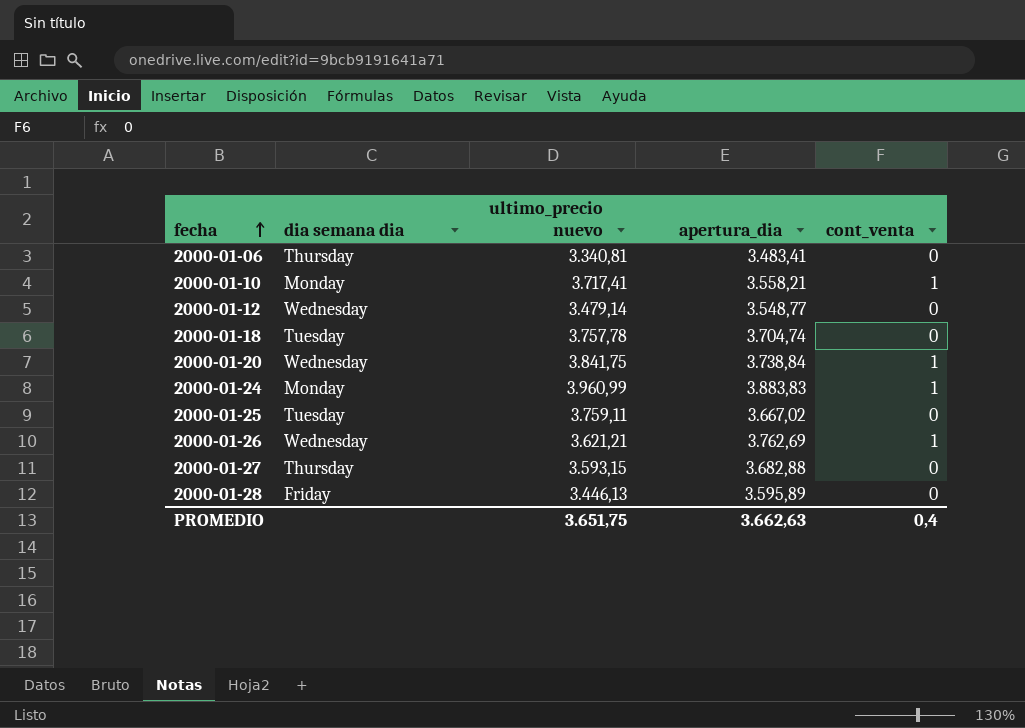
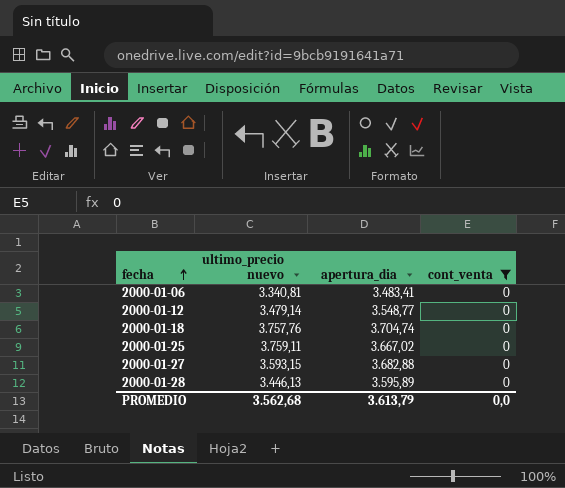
filter: none -> cont_venta = 0
column dia semana dia | position: 2 -> none
2000-01-18 | ultimo_precio nuevo: 3.757,78 -> 3.757,76
PROMEDIO | ultimo_precio nuevo: 3.651,75 -> 3.562,68
PROMEDIO | apertura_dia: 3.662,63 -> 3.613,79
PROMEDIO | cont_venta: 0,4 -> 0,0

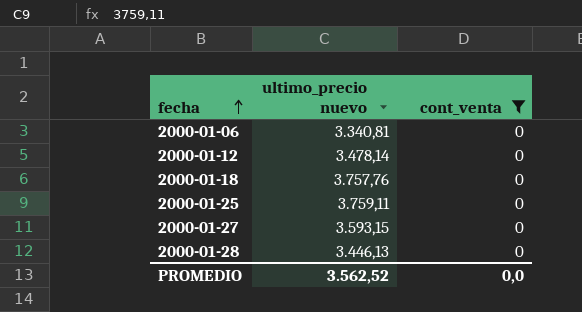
column apertura_dia | position: 3 -> none
2000-01-12 | ultimo_precio nuevo: 3.479,14 -> 3.478,14
PROMEDIO | ultimo_precio nuevo: 3.562,68 -> 3.562,52

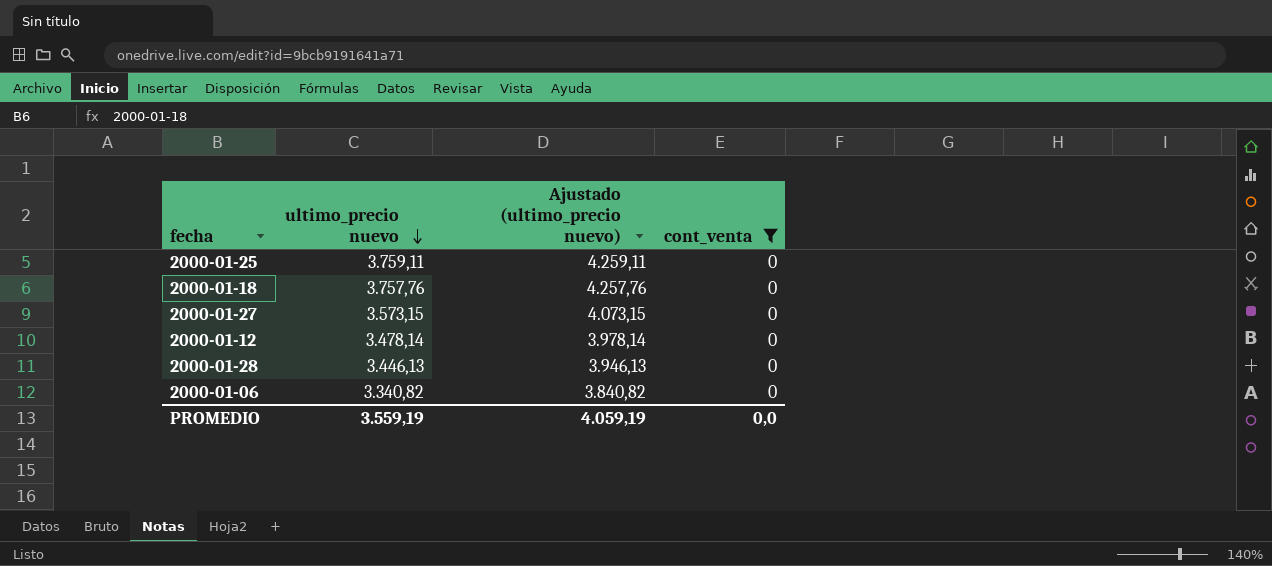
row order: fecha ascending -> ultimo_precio nuevo descending
column Ajustado (ultimo_precio nuevo) | formula: none -> [ultimo_precio nuevo] + 500
2000-01-27 | ultimo_precio nuevo: 3.593,15 -> 3.573,15
2000-01-06 | ultimo_precio nuevo: 3.340,81 -> 3.340,82
PROMEDIO | ultimo_precio nuevo: 3.562,52 -> 3.559,19

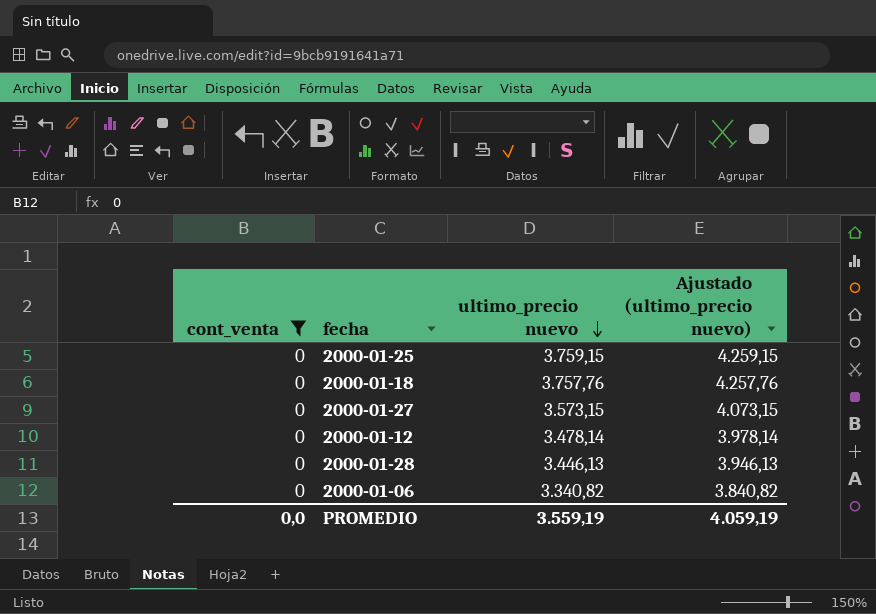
column cont_venta | position: 4 -> 1
2000-01-25 | ultimo_precio nuevo: 3.759,11 -> 3.759,15
2000-01-25 | Ajustado (ultimo_precio nuevo): 4.259,11 -> 4.259,15

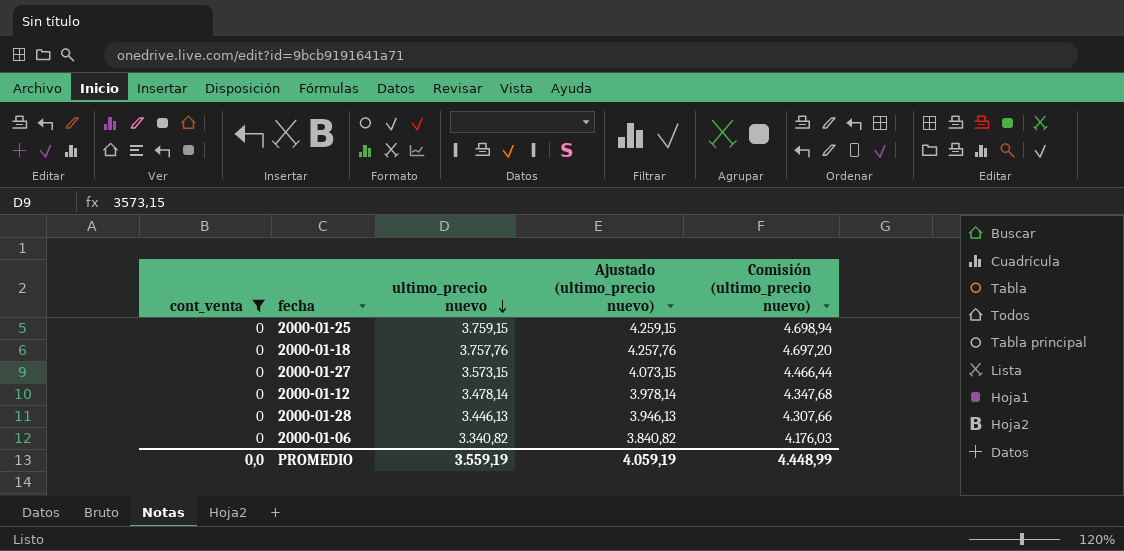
column Comisión (ultimo_precio nuevo) | formula: none -> [ultimo_precio nuevo] * 1,25

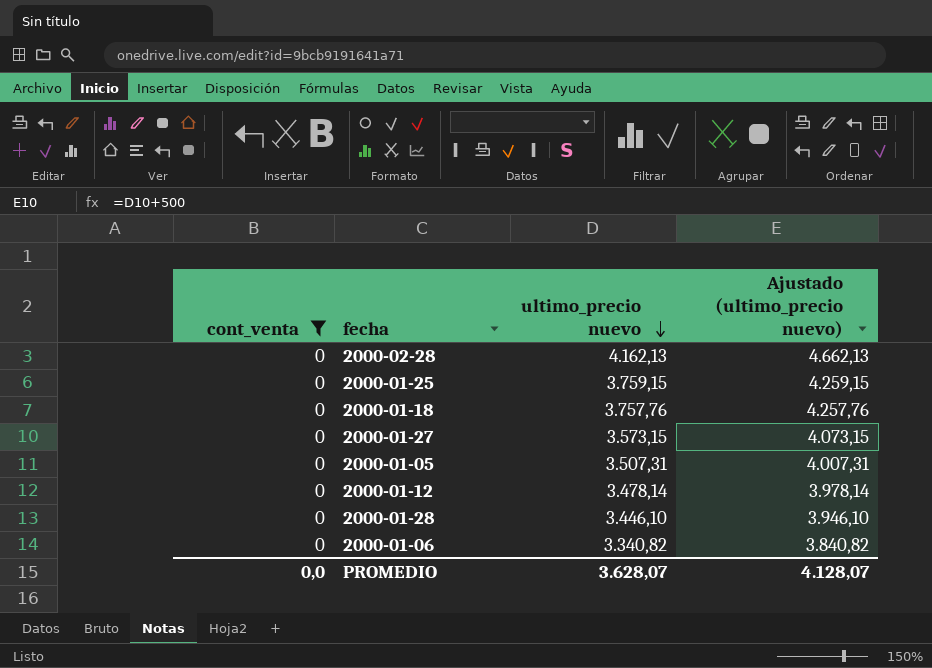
column Comisión (ultimo_precio nuevo) | formula: [ultimo_precio nuevo] * 1,25 -> none
row 2000-02-28: none -> 0 | 4.162,13 | 4.662,13
row 2000-01-05: none -> 0 | 3.507,31 | 4.007,31
2000-01-28 | ultimo_precio nuevo: 3.446,13 -> 3.446,10
2000-01-28 | Ajustado (ultimo_precio nuevo): 3.946,13 -> 3.946,10
PROMEDIO | ultimo_precio nuevo: 3.559,19 -> 3.628,07
PROMEDIO | Ajustado (ultimo_precio nuevo): 4.059,19 -> 4.128,07

